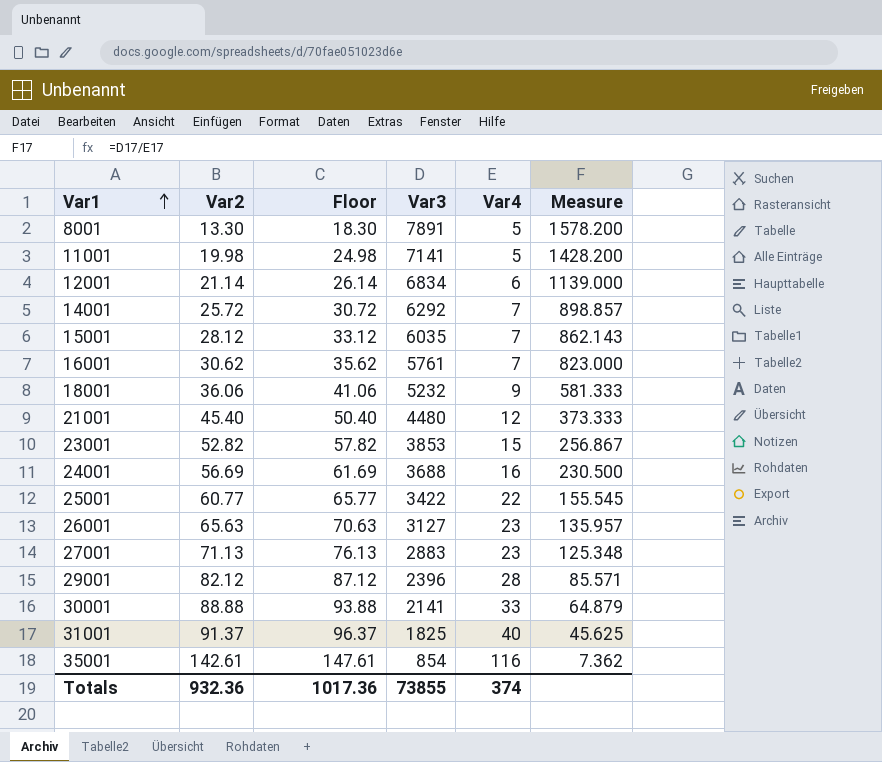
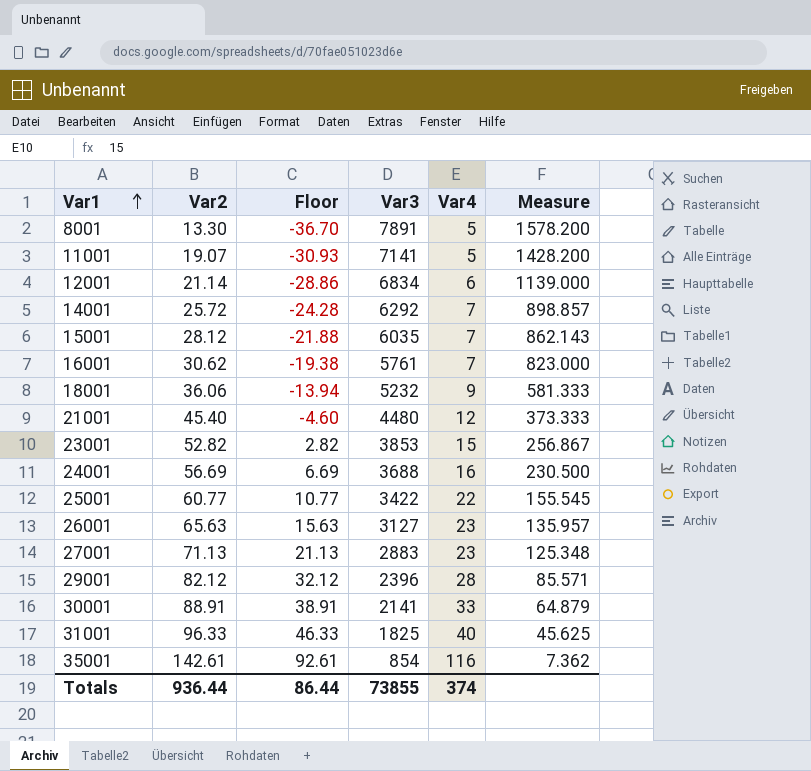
column Floor | formula: [Var2] + 5 -> [Var2] - 50
11001 | Var2: 19.98 -> 19.07
30001 | Var2: 88.88 -> 88.91
31001 | Var2: 91.37 -> 96.33
Totals | Var2: 932.36 -> 936.44
Totals | Floor: 1017.36 -> 86.44

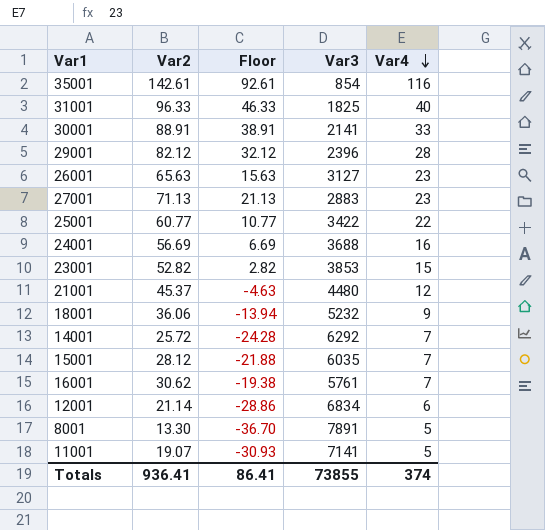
row order: Var1 ascending -> Var4 descending
column Measure | formula: [Var3] / [Var4] -> none
21001 | Var2: 45.40 -> 45.37
21001 | Floor: -4.60 -> -4.63
Totals | Var2: 936.44 -> 936.41
Totals | Floor: 86.44 -> 86.41

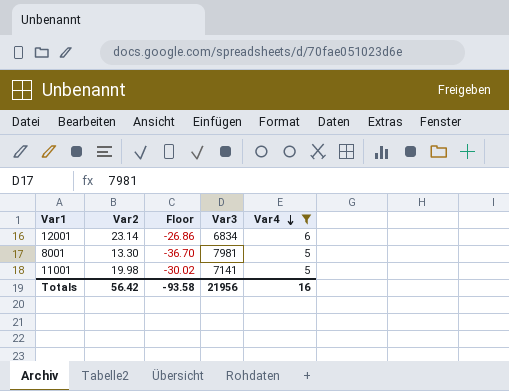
filter: none -> Var4 <= 6
12001 | Var2: 21.14 -> 23.14
12001 | Floor: -28.86 -> -26.86
8001 | Var3: 7891 -> 7981
11001 | Var2: 19.07 -> 19.98
11001 | Floor: -30.93 -> -30.02
Totals | Var2: 936.41 -> 56.42
Totals | Floor: 86.41 -> -93.58
Totals | Var3: 73855 -> 21956
Totals | Var4: 374 -> 16

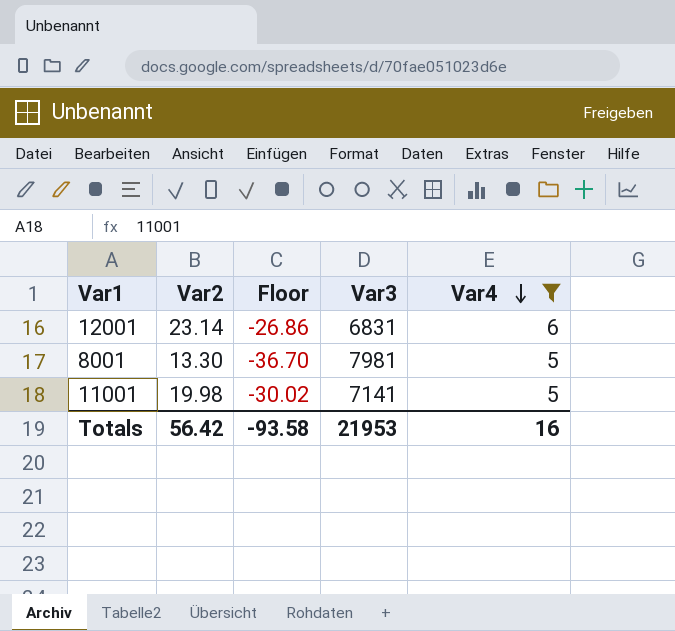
12001 | Var3: 6834 -> 6831
Totals | Var3: 21956 -> 21953

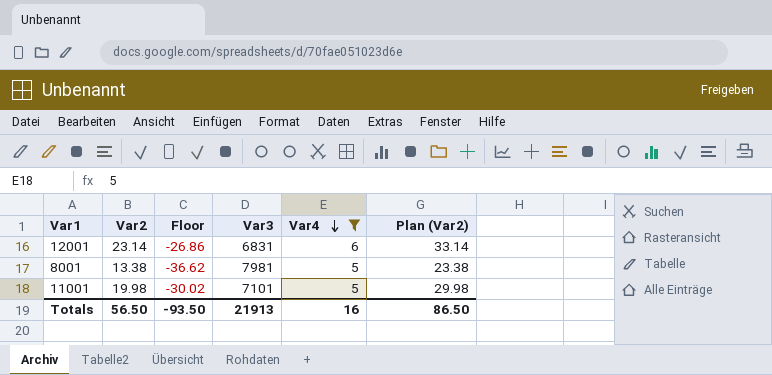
column Plan (Var2) | formula: none -> [Var2] + 10
8001 | Var2: 13.30 -> 13.38
8001 | Floor: -36.70 -> -36.62
11001 | Var3: 7141 -> 7101
Totals | Var2: 56.42 -> 56.50
Totals | Floor: -93.58 -> -93.50
Totals | Var3: 21953 -> 21913

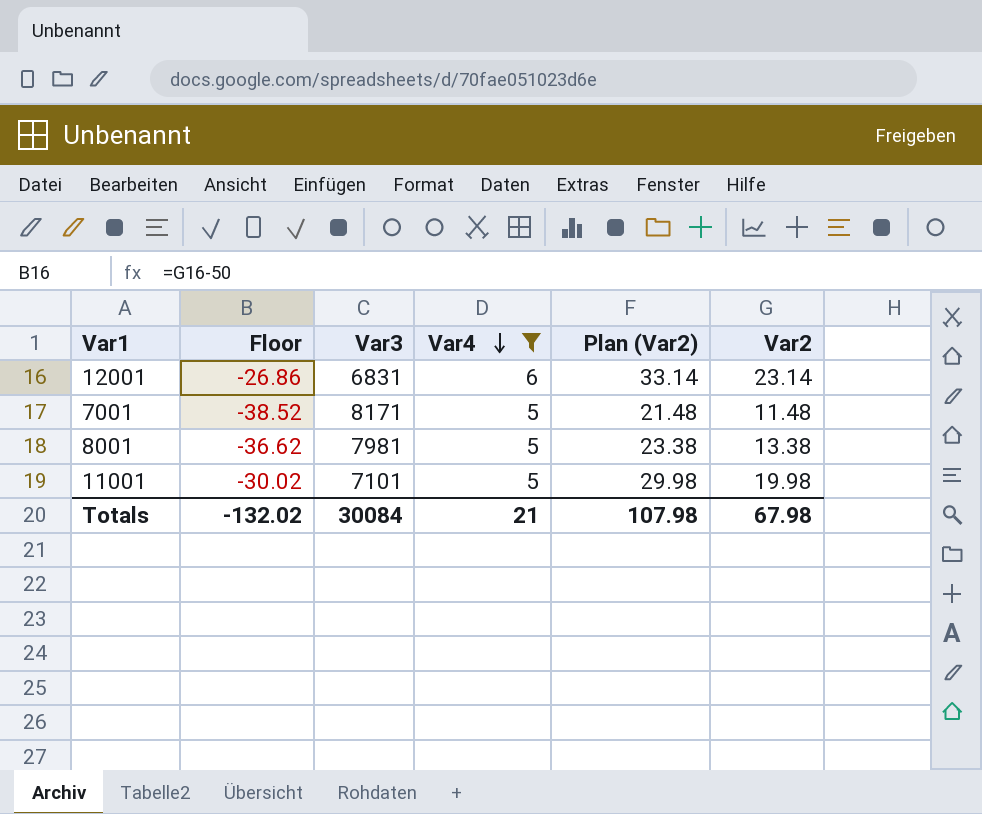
column Var2 | position: 2 -> 6
row 7001: none -> -38.52 | 8171 | 5 | 21.48 | 11.48
Totals | Floor: -93.50 -> -132.02
Totals | Var3: 21913 -> 30084
Totals | Var4: 16 -> 21
Totals | Plan (Var2): 86.50 -> 107.98
Totals | Var2: 56.50 -> 67.98

